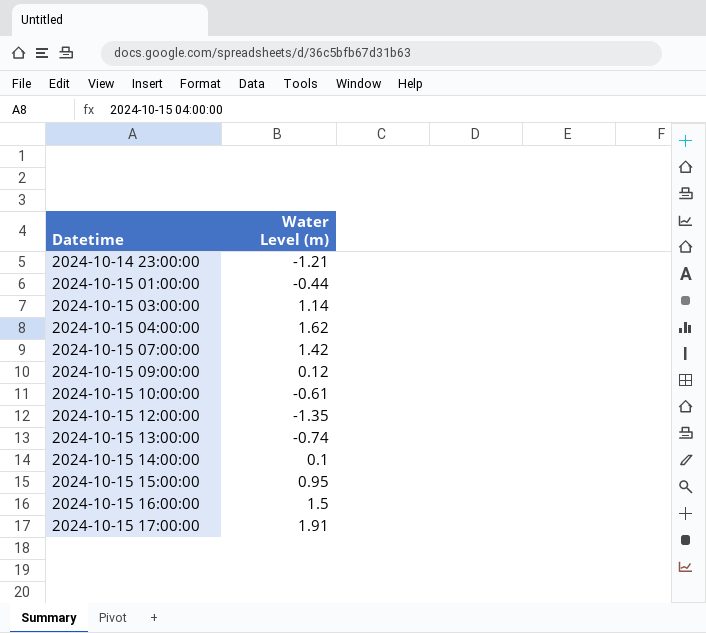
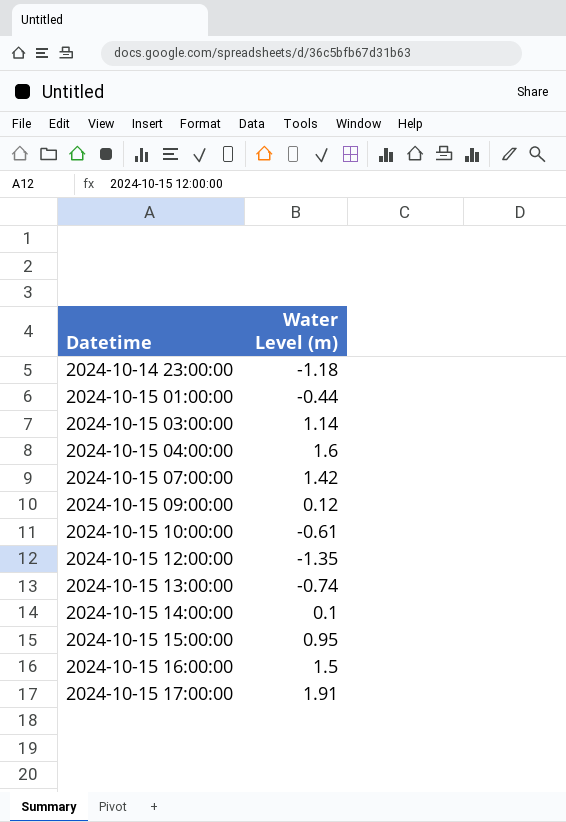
2024-10-14 23:00:00 | Water Level (m): -1.21 -> -1.18
2024-10-15 04:00:00 | Water Level (m): 1.62 -> 1.6

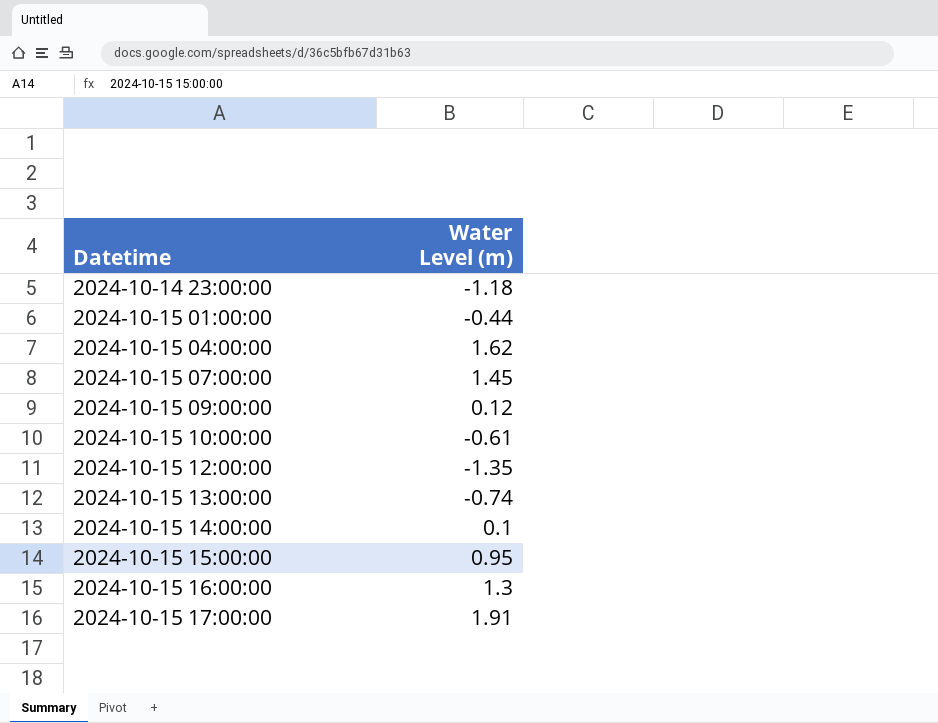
row 2024-10-15 03:00:00: 1.14 -> none
2024-10-15 04:00:00 | Water Level (m): 1.6 -> 1.62
2024-10-15 07:00:00 | Water Level (m): 1.42 -> 1.45
2024-10-15 16:00:00 | Water Level (m): 1.5 -> 1.3

